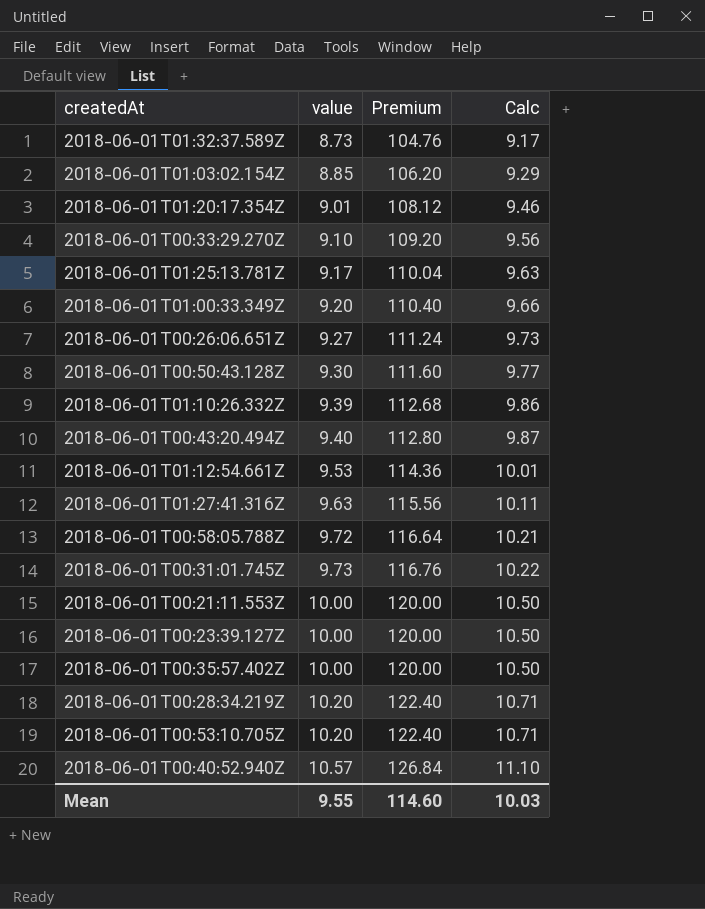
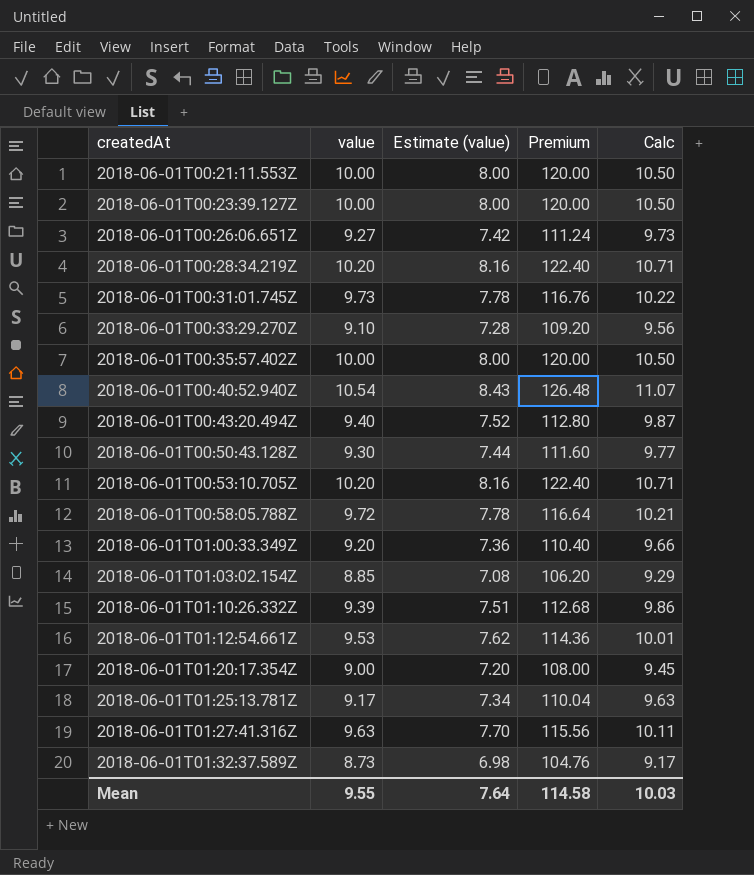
row order: value ascending -> createdAt ascending
column Estimate (value) | formula: none -> [value] * 0.8
2018-06-01T00:40:52.940Z | value: 10.57 -> 10.54
2018-06-01T00:40:52.940Z | Premium: 126.84 -> 126.48
2018-06-01T00:40:52.940Z | Calc: 11.10 -> 11.07
2018-06-01T01:20:17.354Z | value: 9.01 -> 9.00
2018-06-01T01:20:17.354Z | Premium: 108.12 -> 108.00
2018-06-01T01:20:17.354Z | Calc: 9.46 -> 9.45
Mean | Premium: 114.60 -> 114.58

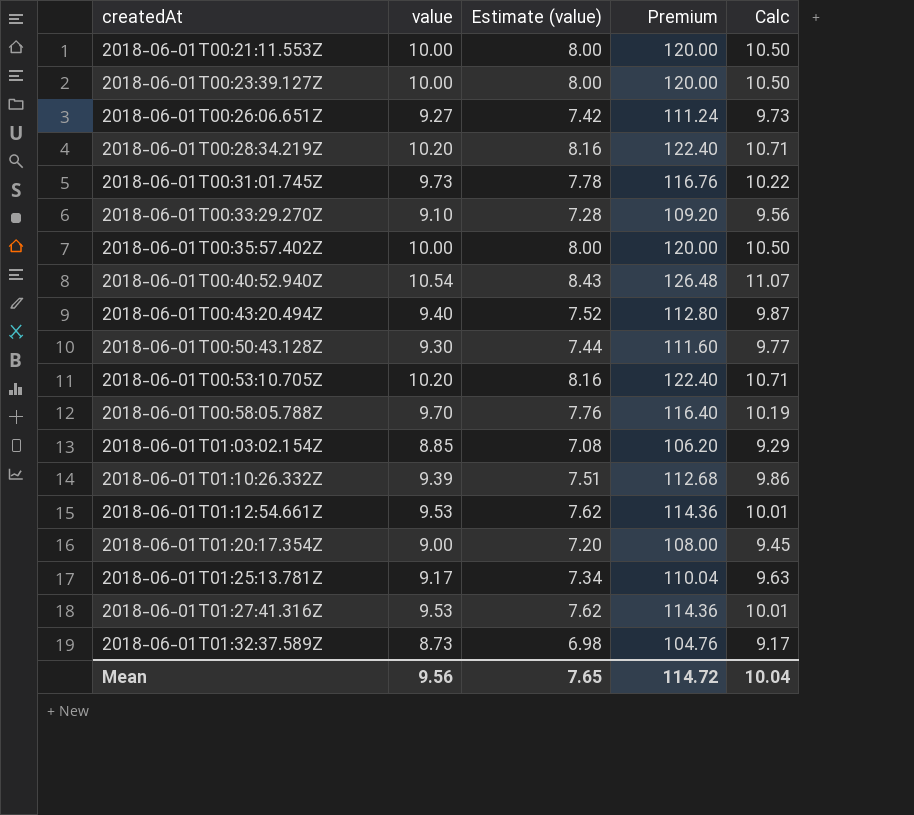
row 2018-06-01T01:00:33.349Z: 9.20 | 7.36 | 110.40 | 9.66 -> none
2018-06-01T00:58:05.788Z | value: 9.72 -> 9.70
2018-06-01T00:58:05.788Z | Estimate (value): 7.78 -> 7.76
2018-06-01T00:58:05.788Z | Premium: 116.64 -> 116.40
2018-06-01T00:58:05.788Z | Calc: 10.21 -> 10.19
2018-06-01T01:27:41.316Z | value: 9.63 -> 9.53
2018-06-01T01:27:41.316Z | Estimate (value): 7.70 -> 7.62
2018-06-01T01:27:41.316Z | Premium: 115.56 -> 114.36
2018-06-01T01:27:41.316Z | Calc: 10.11 -> 10.01
Mean | value: 9.55 -> 9.56
Mean | Estimate (value): 7.64 -> 7.65
Mean | Premium: 114.58 -> 114.72
Mean | Calc: 10.03 -> 10.04

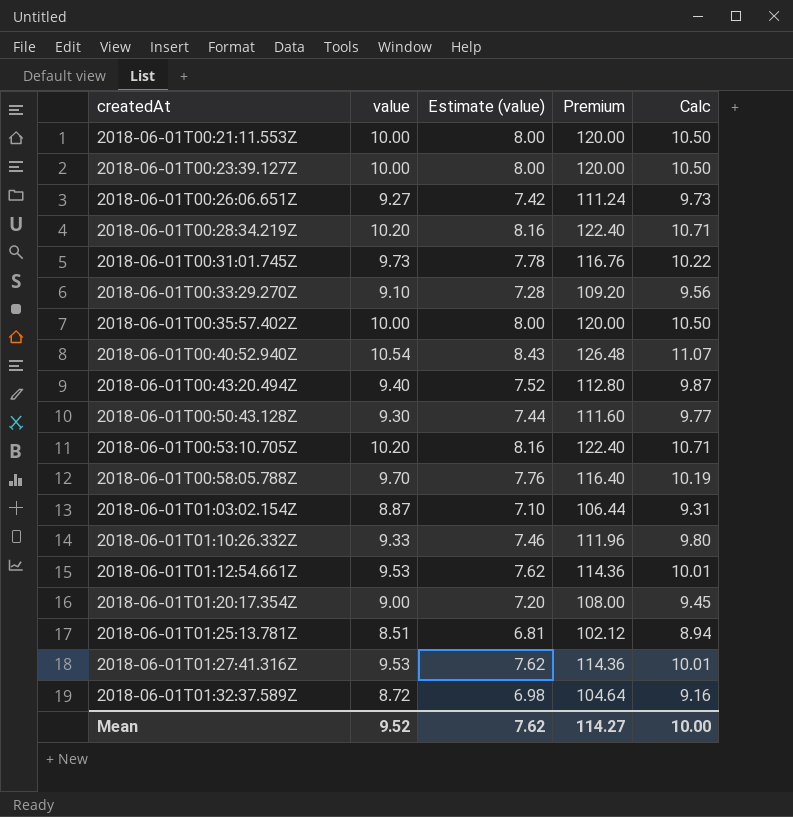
2018-06-01T01:03:02.154Z | value: 8.85 -> 8.87
2018-06-01T01:03:02.154Z | Estimate (value): 7.08 -> 7.10
2018-06-01T01:03:02.154Z | Premium: 106.20 -> 106.44
2018-06-01T01:03:02.154Z | Calc: 9.29 -> 9.31
2018-06-01T01:10:26.332Z | value: 9.39 -> 9.33
2018-06-01T01:10:26.332Z | Estimate (value): 7.51 -> 7.46
2018-06-01T01:10:26.332Z | Premium: 112.68 -> 111.96
2018-06-01T01:10:26.332Z | Calc: 9.86 -> 9.80
2018-06-01T01:25:13.781Z | value: 9.17 -> 8.51
2018-06-01T01:25:13.781Z | Estimate (value): 7.34 -> 6.81
2018-06-01T01:25:13.781Z | Premium: 110.04 -> 102.12
2018-06-01T01:25:13.781Z | Calc: 9.63 -> 8.94
2018-06-01T01:32:37.589Z | value: 8.73 -> 8.72
2018-06-01T01:32:37.589Z | Premium: 104.76 -> 104.64
2018-06-01T01:32:37.589Z | Calc: 9.17 -> 9.16
Mean | value: 9.56 -> 9.52
Mean | Estimate (value): 7.65 -> 7.62
Mean | Premium: 114.72 -> 114.27
Mean | Calc: 10.04 -> 10.00

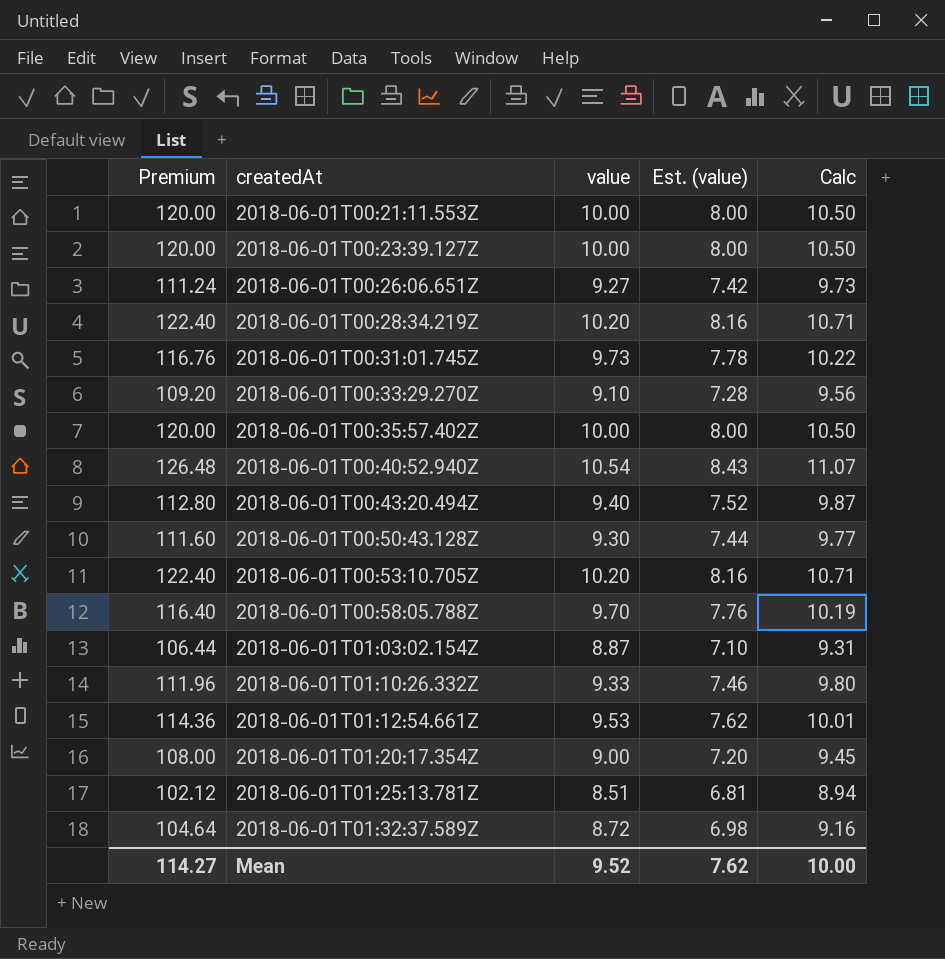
column Premium | position: 4 -> 1
column name: Estimate (value) -> Est. (value)
row 2018-06-01T01:27:41.316Z: 9.53 | 7.62 | 114.36 | 10.01 -> none

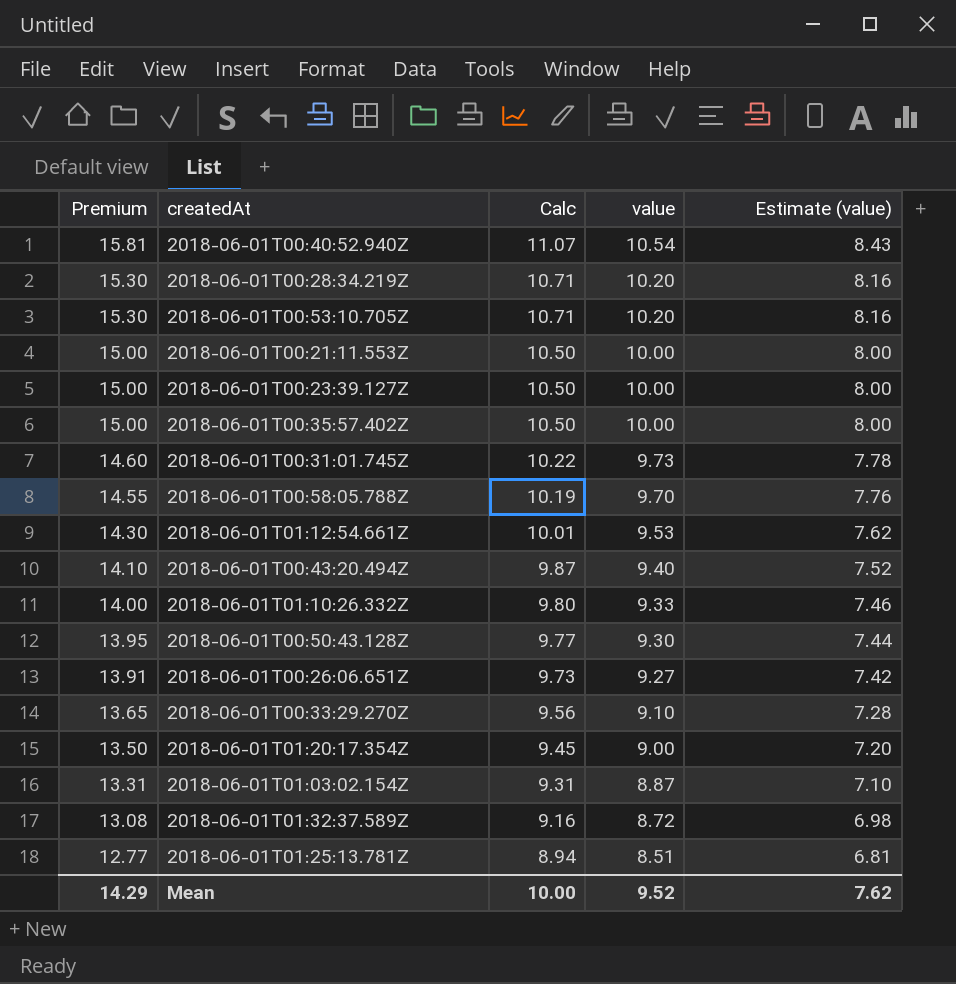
row order: createdAt ascending -> Premium descending
column Premium | formula: [value] * 12 -> [value] * 1.5
column Calc | position: 5 -> 3
column name: Est. (value) -> Estimate (value)
Mean | Premium: 114.27 -> 14.29

